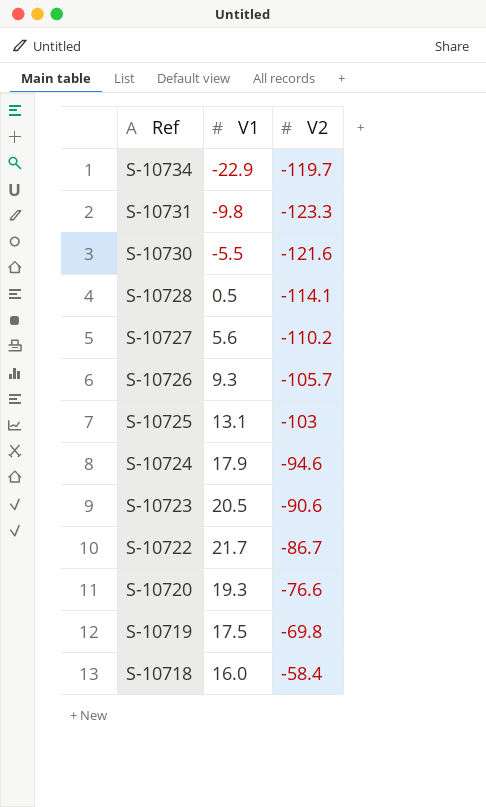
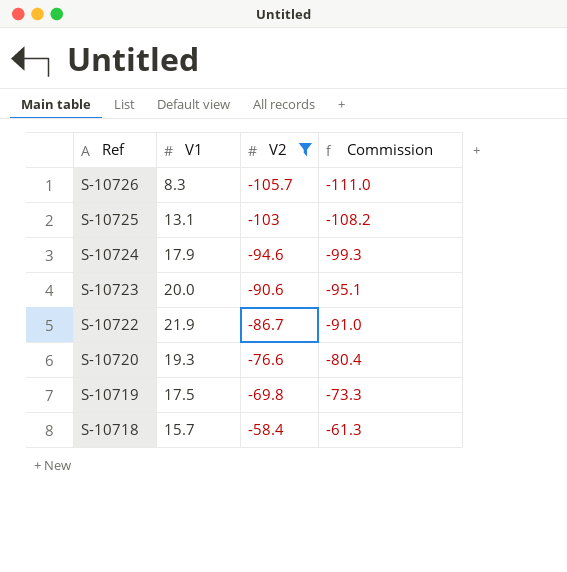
filter: none -> V2 >= -105.7
column Commission | formula: none -> [V2] * 1.05
S-10726 | V1: 9.3 -> 8.3
S-10723 | V1: 20.5 -> 20.0
S-10722 | V1: 21.7 -> 21.9
S-10718 | V1: 16.0 -> 15.7

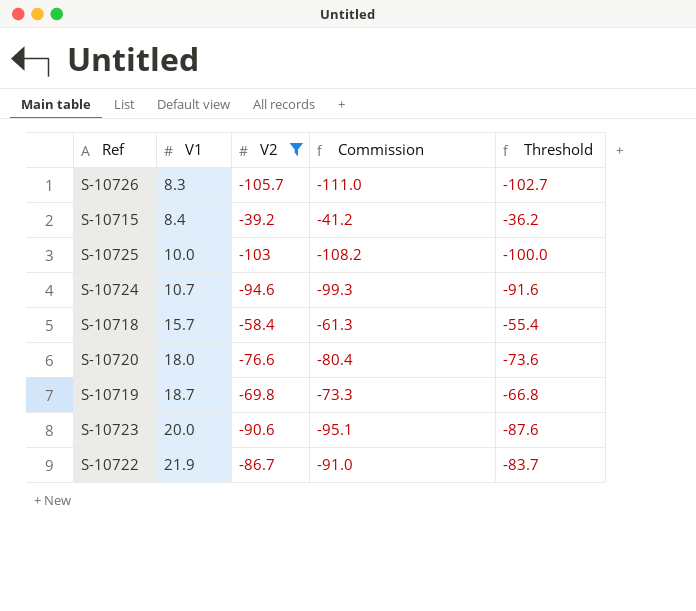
row order: Ref descending -> V1 ascending
column Threshold | formula: none -> [V2] + 3
row S-10715: none -> 8.4 | -39.2 | -41.2 | -36.2
S-10725 | V1: 13.1 -> 10.0
S-10724 | V1: 17.9 -> 10.7
S-10720 | V1: 19.3 -> 18.0
S-10719 | V1: 17.5 -> 18.7

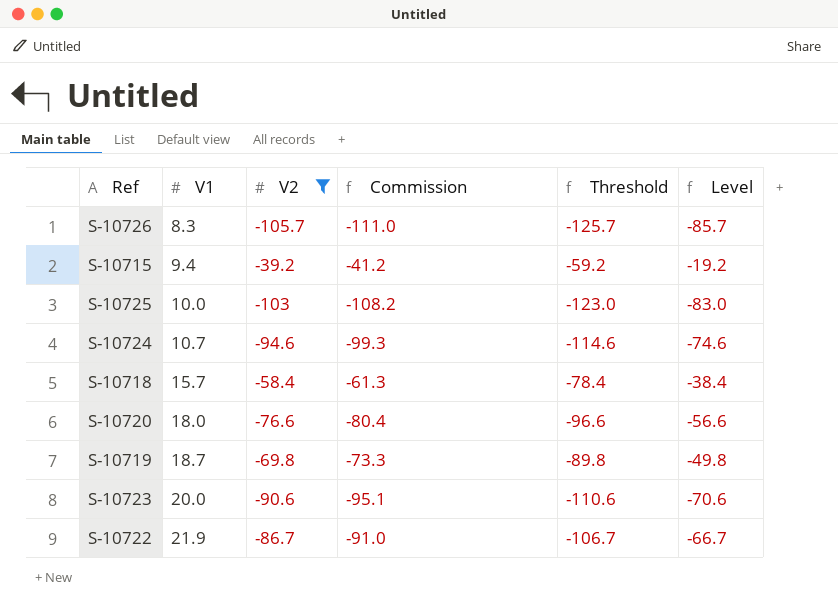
column Threshold | formula: [V2] + 3 -> [V2] - 20
column Level | formula: none -> [V2] + 20
S-10715 | V1: 8.4 -> 9.4

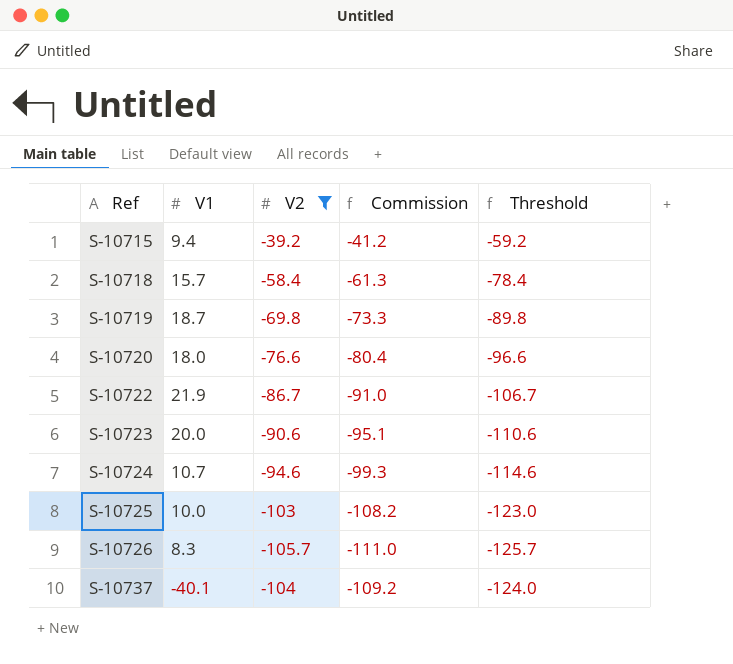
row order: V1 ascending -> Ref ascending
column Level | formula: [V2] + 20 -> none
row S-10737: none -> -40.1 | -104 | -109.2 | -124.0

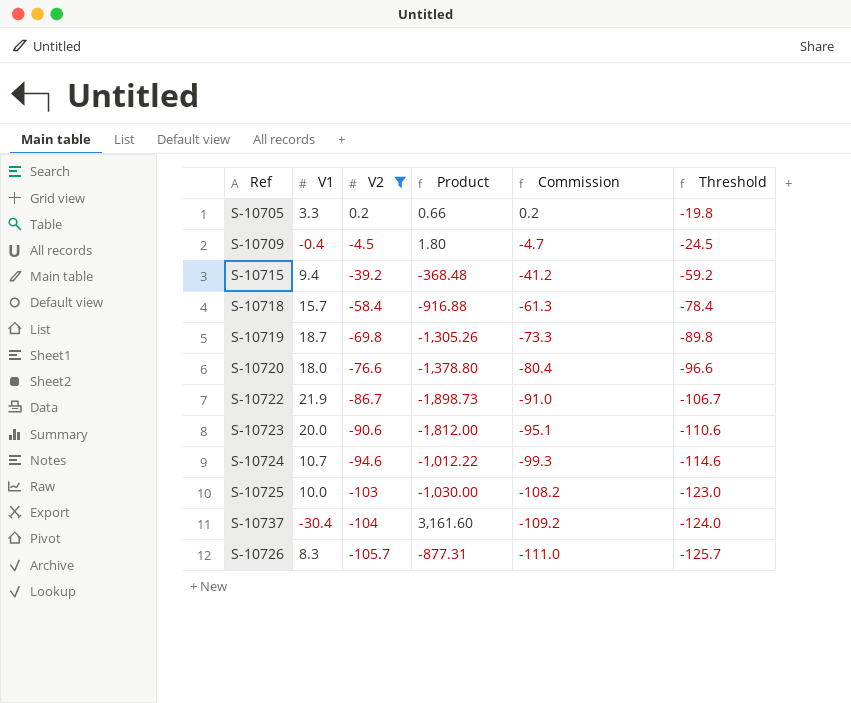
row order: Ref ascending -> V2 descending
column Product | formula: none -> [V1] * [V2]
row S-10705: none -> 3.3 | 0.2 | 0.66 | 0.2 | -19.8
row S-10709: none -> -0.4 | -4.5 | 1.80 | -4.7 | -24.5
S-10737 | V1: -40.1 -> -30.4

